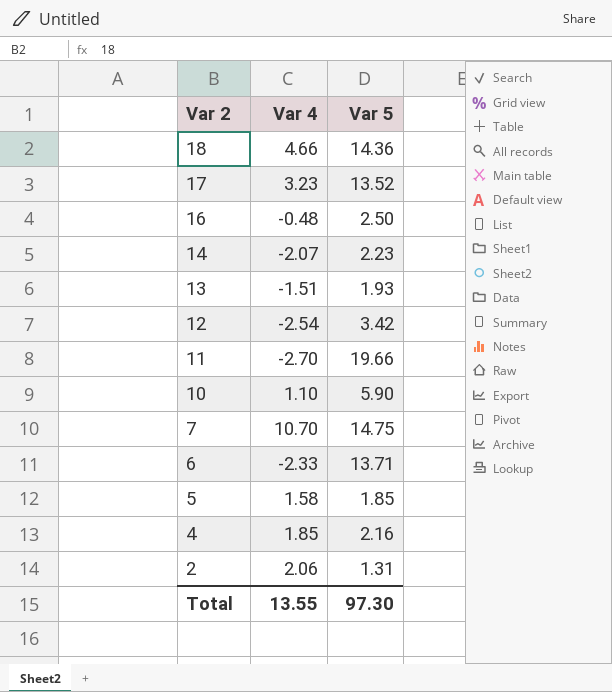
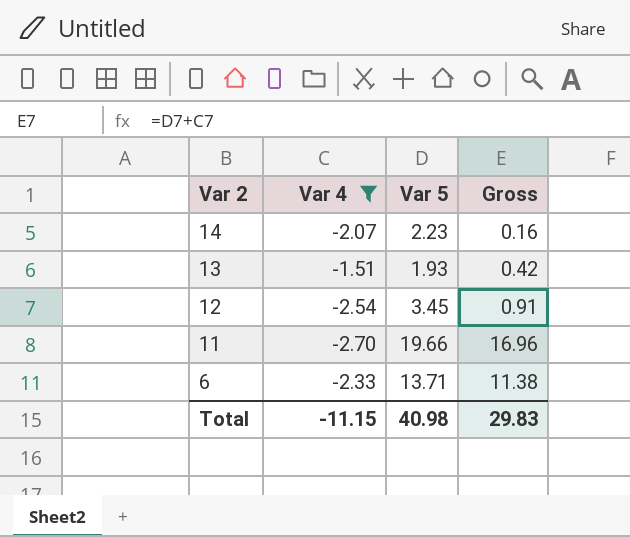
filter: none -> Var 4 <= -1.51
column Gross | formula: none -> [Var 4] + [Var 5]
12 | Var 5: 3.42 -> 3.45
Total | Var 4: 13.55 -> -11.15
Total | Var 5: 97.30 -> 40.98

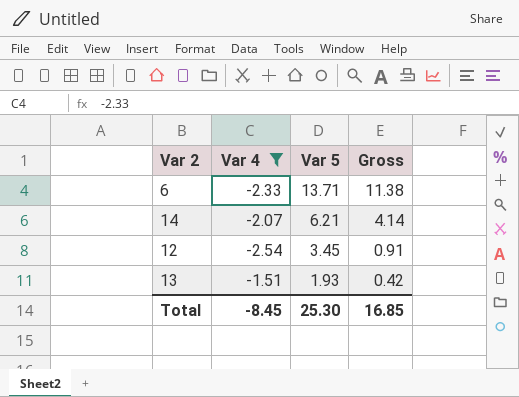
row order: Var 2 descending -> Var 5 descending
row 11: -2.70 | 19.66 | 16.96 -> none
14 | Var 5: 2.23 -> 6.21
14 | Gross: 0.16 -> 4.14
Total | Var 4: -11.15 -> -8.45
Total | Var 5: 40.98 -> 25.30
Total | Gross: 29.83 -> 16.85

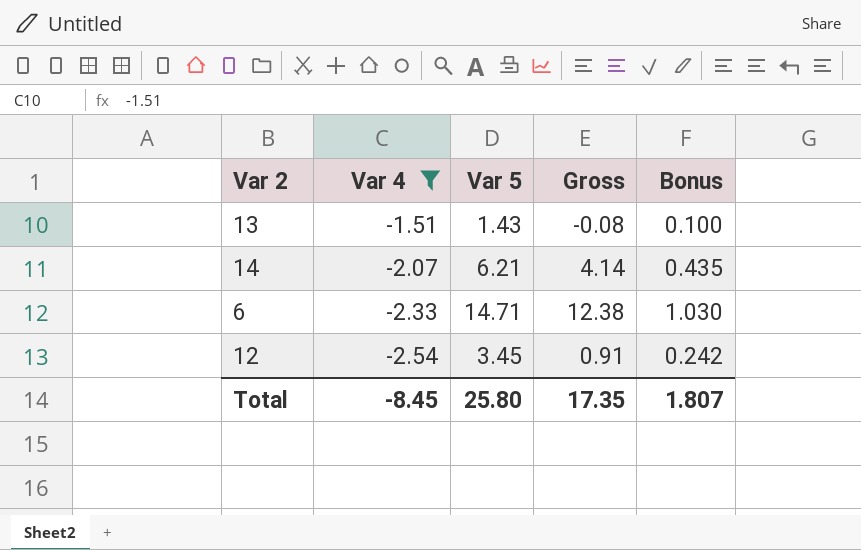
row order: Var 5 descending -> Var 4 descending
column Bonus | formula: none -> [Var 5] * 0.07
13 | Var 5: 1.93 -> 1.43
13 | Gross: 0.42 -> -0.08
6 | Var 5: 13.71 -> 14.71
6 | Gross: 11.38 -> 12.38
Total | Var 5: 25.30 -> 25.80
Total | Gross: 16.85 -> 17.35

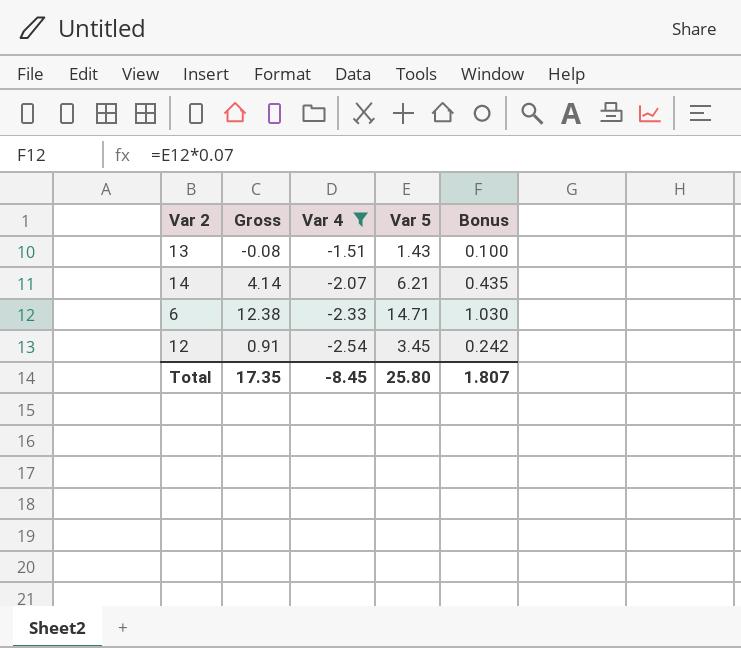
column Gross | position: 4 -> 2

